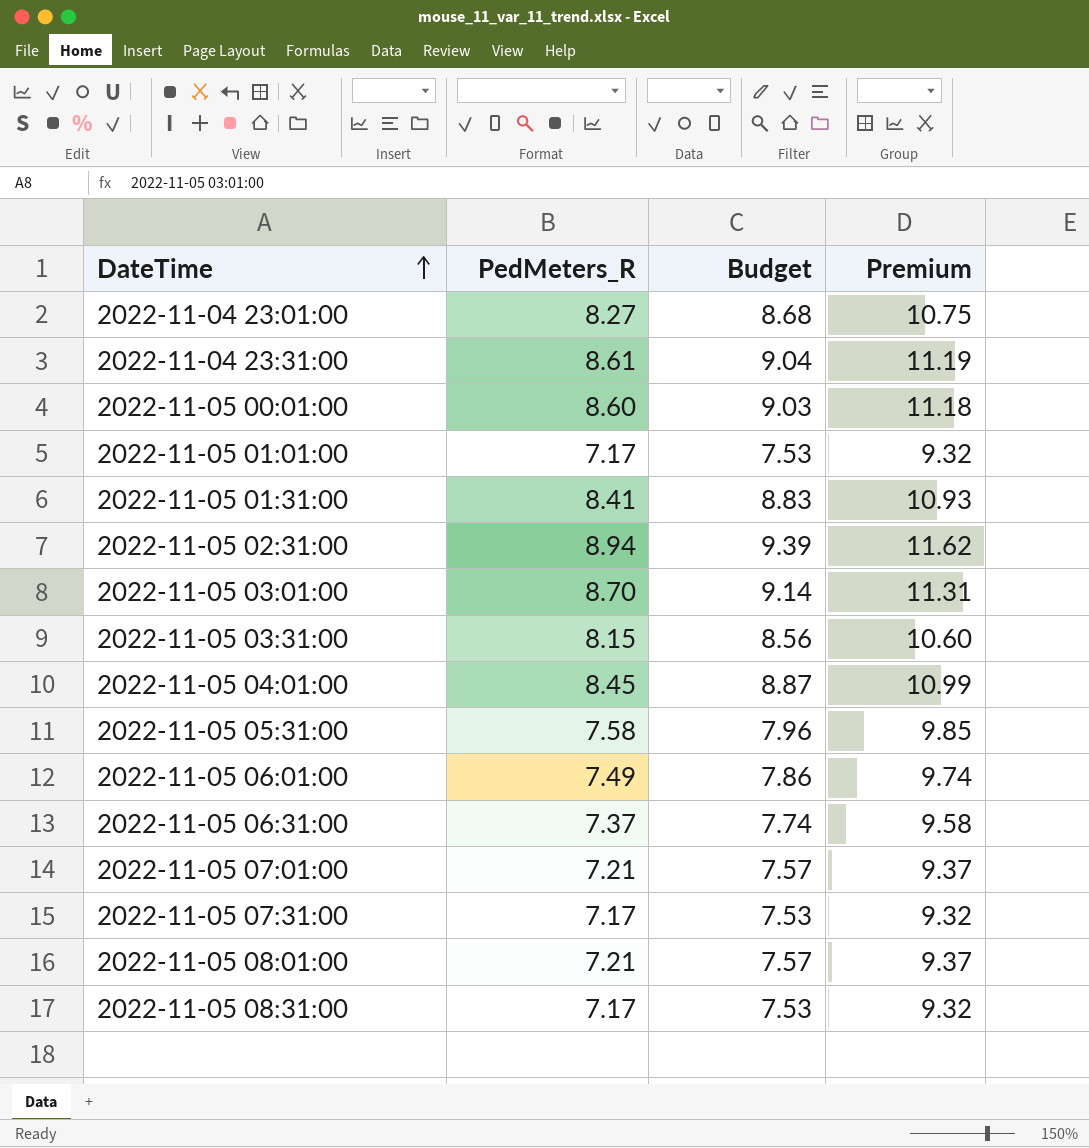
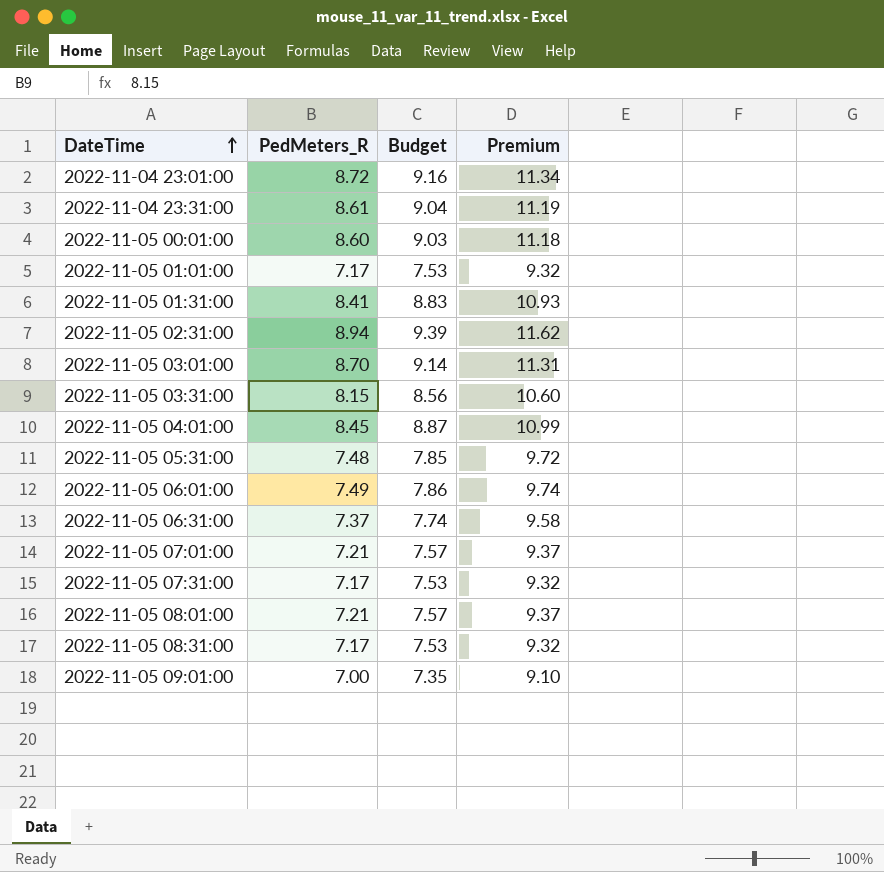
2022-11-04 23:01:00 | PedMeters_R: 8.27 -> 8.72
2022-11-04 23:01:00 | Budget: 8.68 -> 9.16
2022-11-04 23:01:00 | Premium: 10.75 -> 11.34
2022-11-05 05:31:00 | PedMeters_R: 7.58 -> 7.48
2022-11-05 05:31:00 | Budget: 7.96 -> 7.85
2022-11-05 05:31:00 | Premium: 9.85 -> 9.72
row 2022-11-05 09:01:00: none -> 7.00 | 7.35 | 9.10

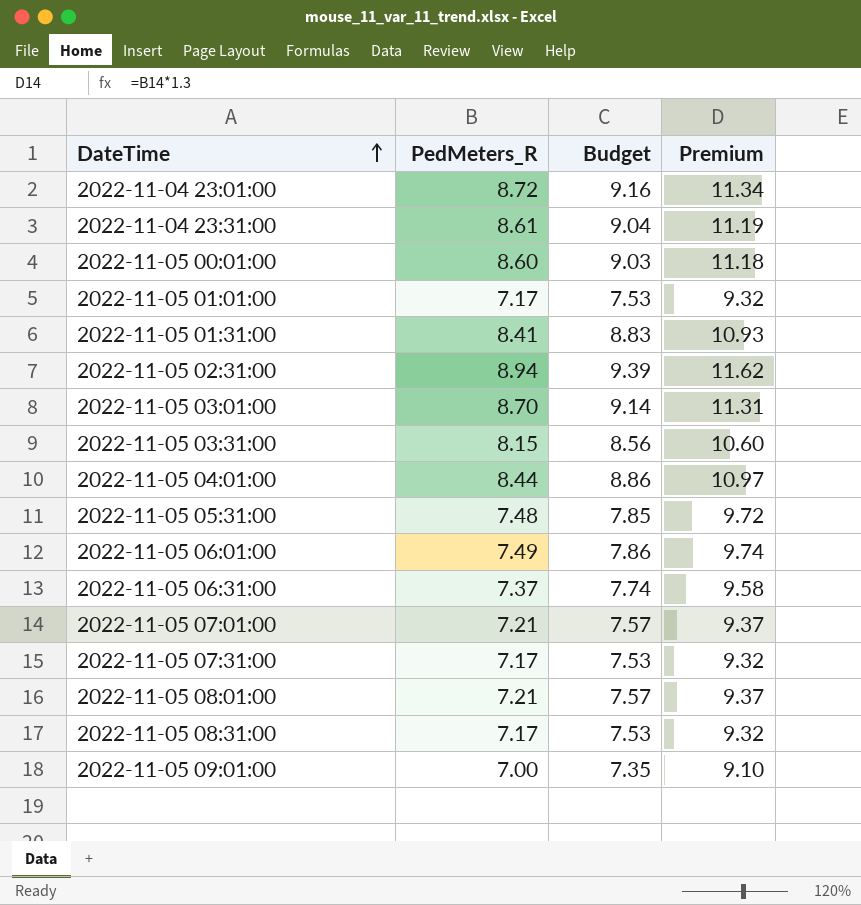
2022-11-05 04:01:00 | PedMeters_R: 8.45 -> 8.44
2022-11-05 04:01:00 | Budget: 8.87 -> 8.86
2022-11-05 04:01:00 | Premium: 10.99 -> 10.97

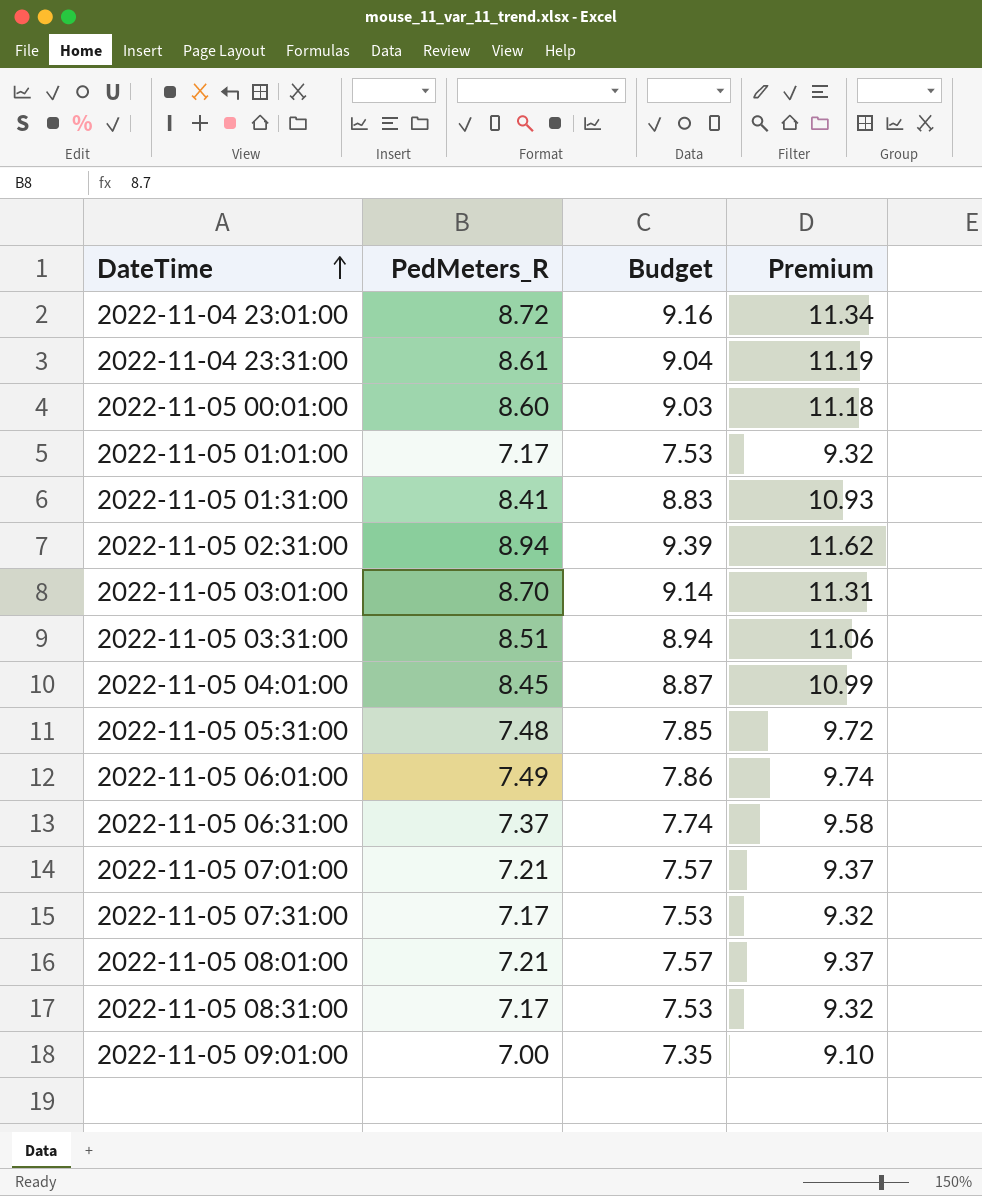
2022-11-05 03:31:00 | PedMeters_R: 8.15 -> 8.51
2022-11-05 03:31:00 | Budget: 8.56 -> 8.94
2022-11-05 03:31:00 | Premium: 10.60 -> 11.06
2022-11-05 04:01:00 | PedMeters_R: 8.44 -> 8.45
2022-11-05 04:01:00 | Budget: 8.86 -> 8.87
2022-11-05 04:01:00 | Premium: 10.97 -> 10.99

